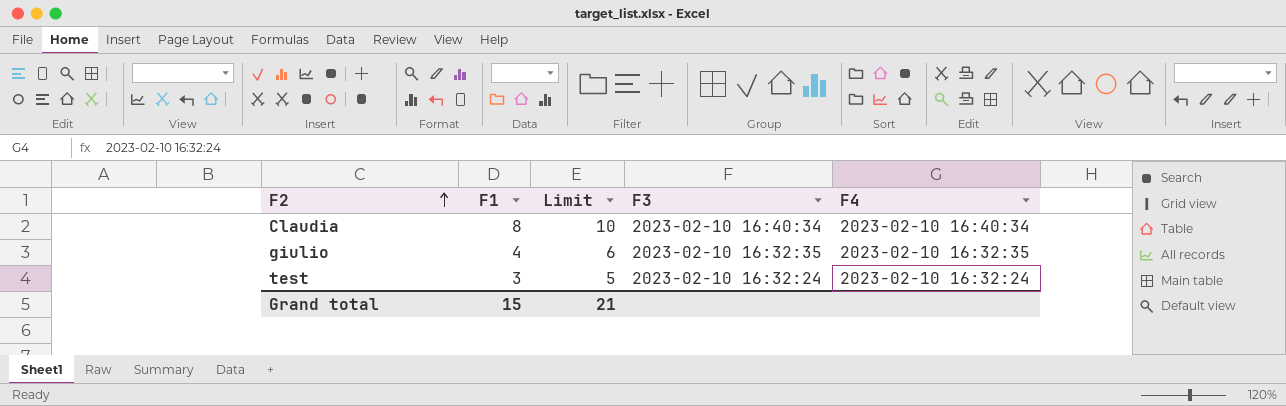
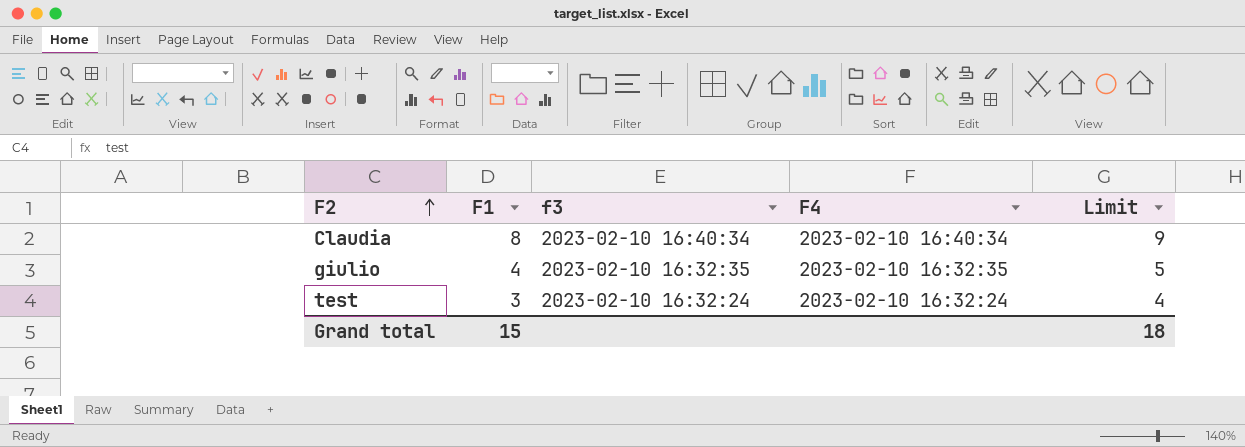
column name: F3 -> f3
column Limit | formula: [F1] + 2 -> [F1] + 1
column Limit | position: 3 -> 5
Grand total | Limit: 21 -> 18

